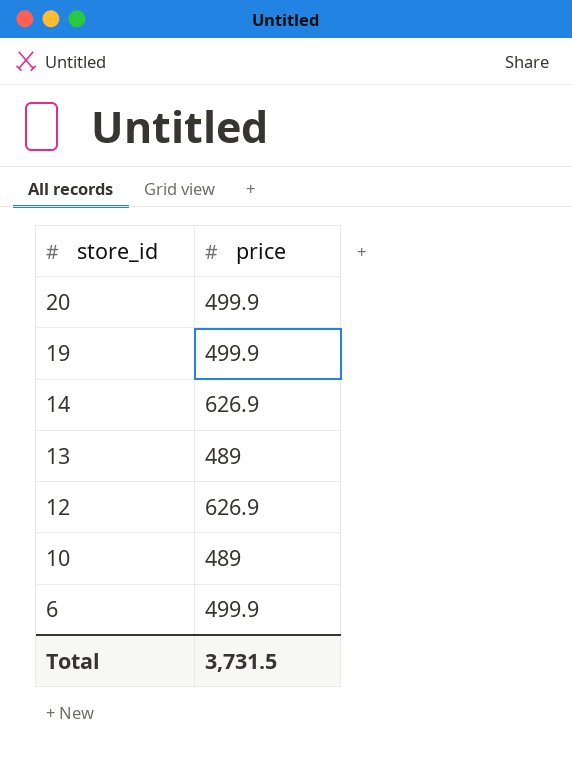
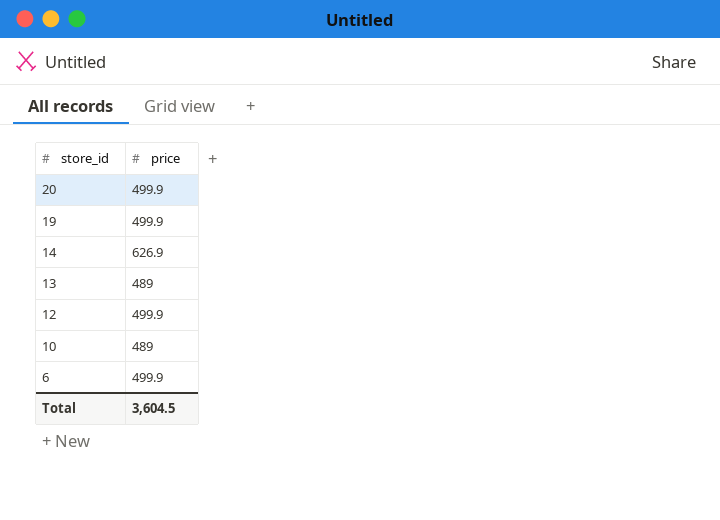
12 | price: 626.9 -> 499.9
Total | price: 3,731.5 -> 3,604.5

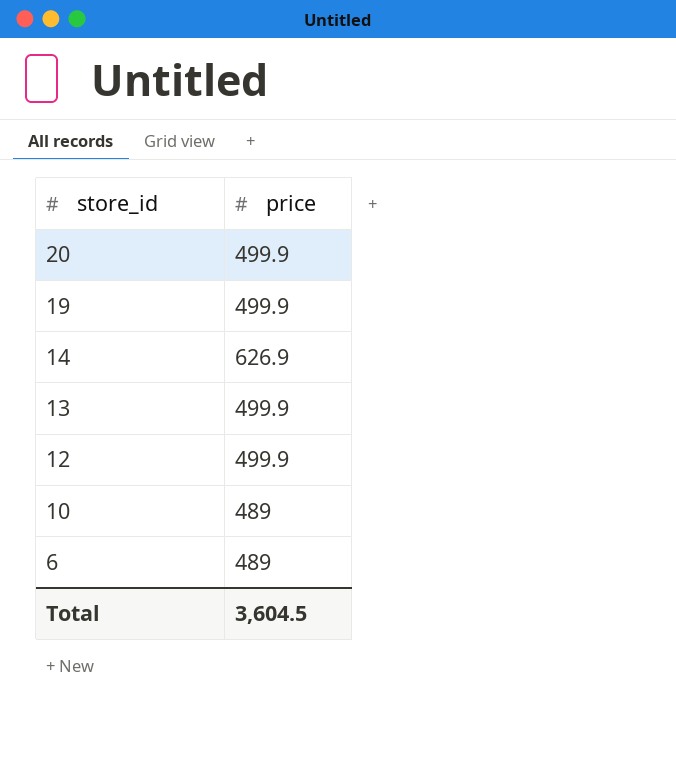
13 | price: 489 -> 499.9
6 | price: 499.9 -> 489

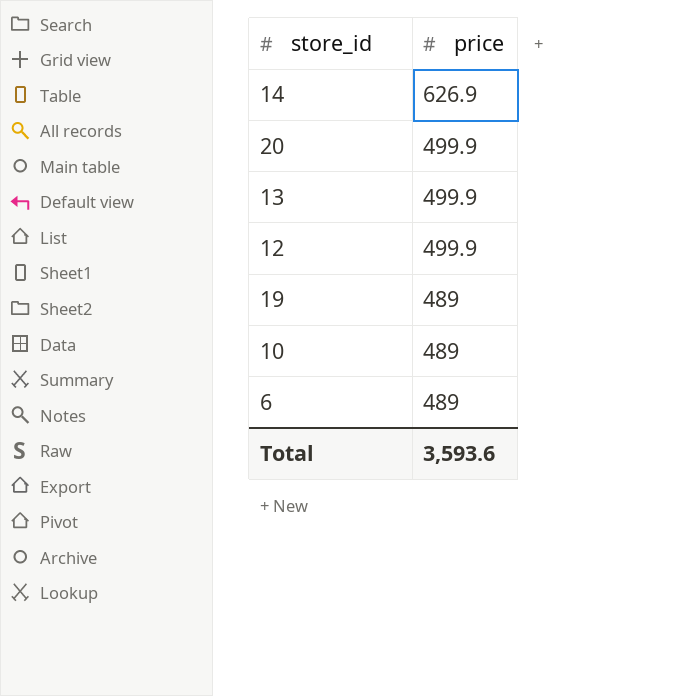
row order: store_id descending -> price descending
19 | price: 499.9 -> 489
Total | price: 3,604.5 -> 3,593.6

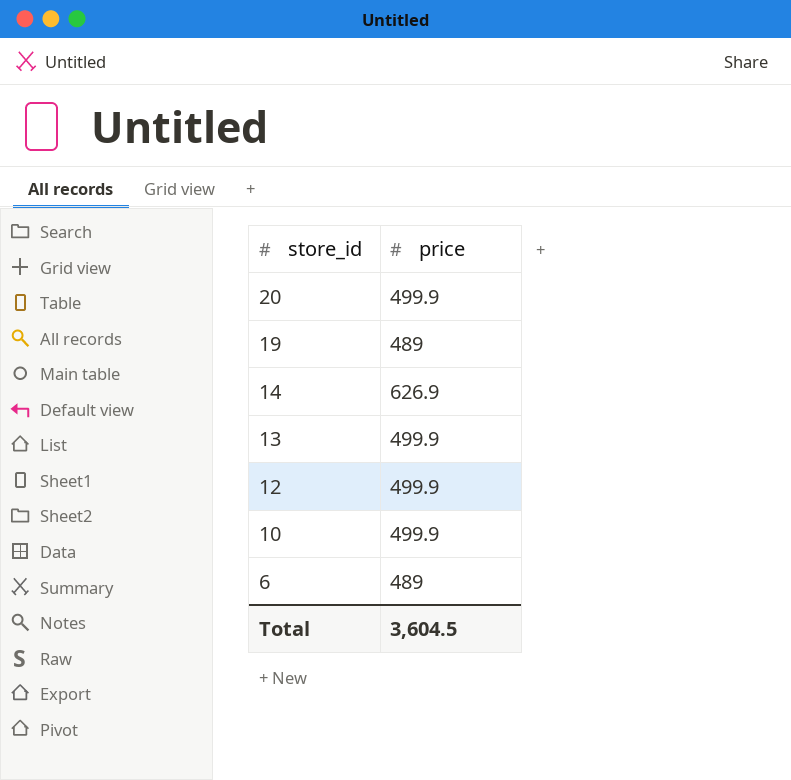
row order: price descending -> store_id descending
10 | price: 489 -> 499.9
Total | price: 3,593.6 -> 3,604.5

